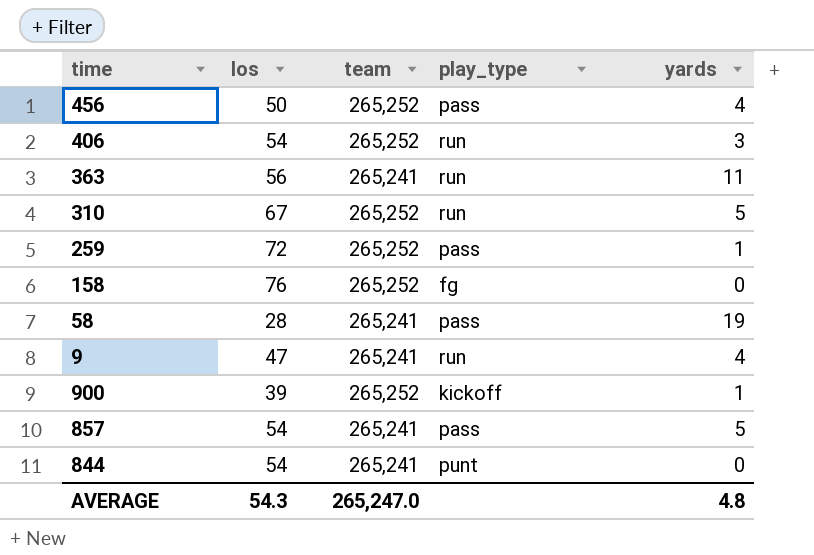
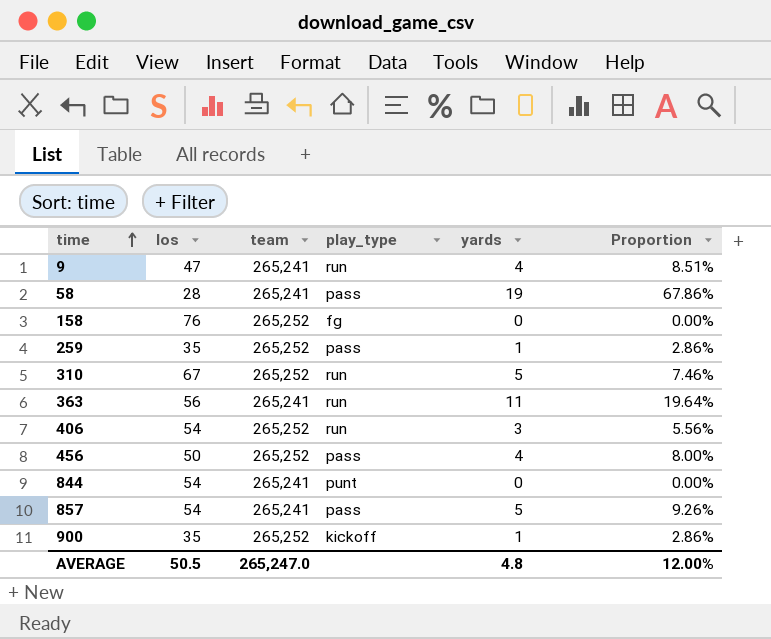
row order: none -> time ascending
column Proportion | formula: none -> [yards] / [los]
259 | los: 72 -> 35
900 | los: 39 -> 35
AVERAGE | los: 54.3 -> 50.5

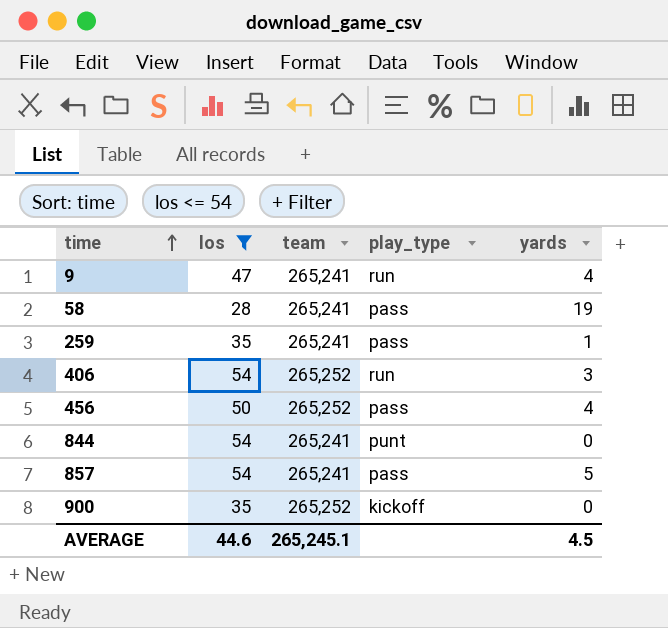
filter: none -> los <= 54
column Proportion | formula: [yards] / [los] -> none
259 | team: 265,252 -> 265,241
900 | yards: 1 -> 0
AVERAGE | los: 50.5 -> 44.6
AVERAGE | team: 265,247.0 -> 265,245.1
AVERAGE | yards: 4.8 -> 4.5

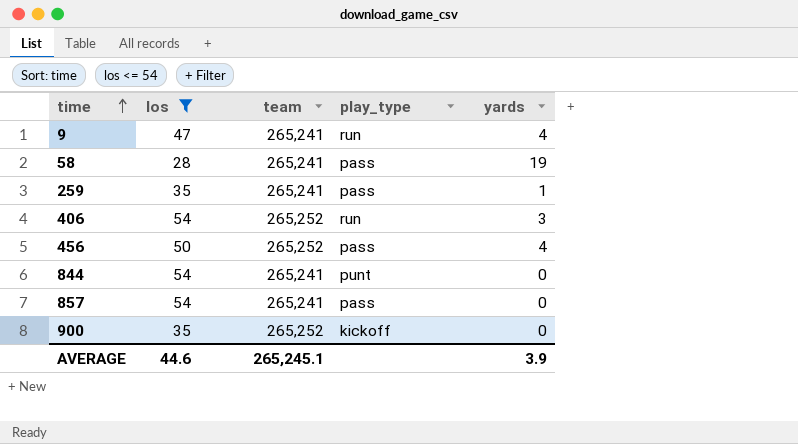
857 | yards: 5 -> 0
AVERAGE | yards: 4.5 -> 3.9

